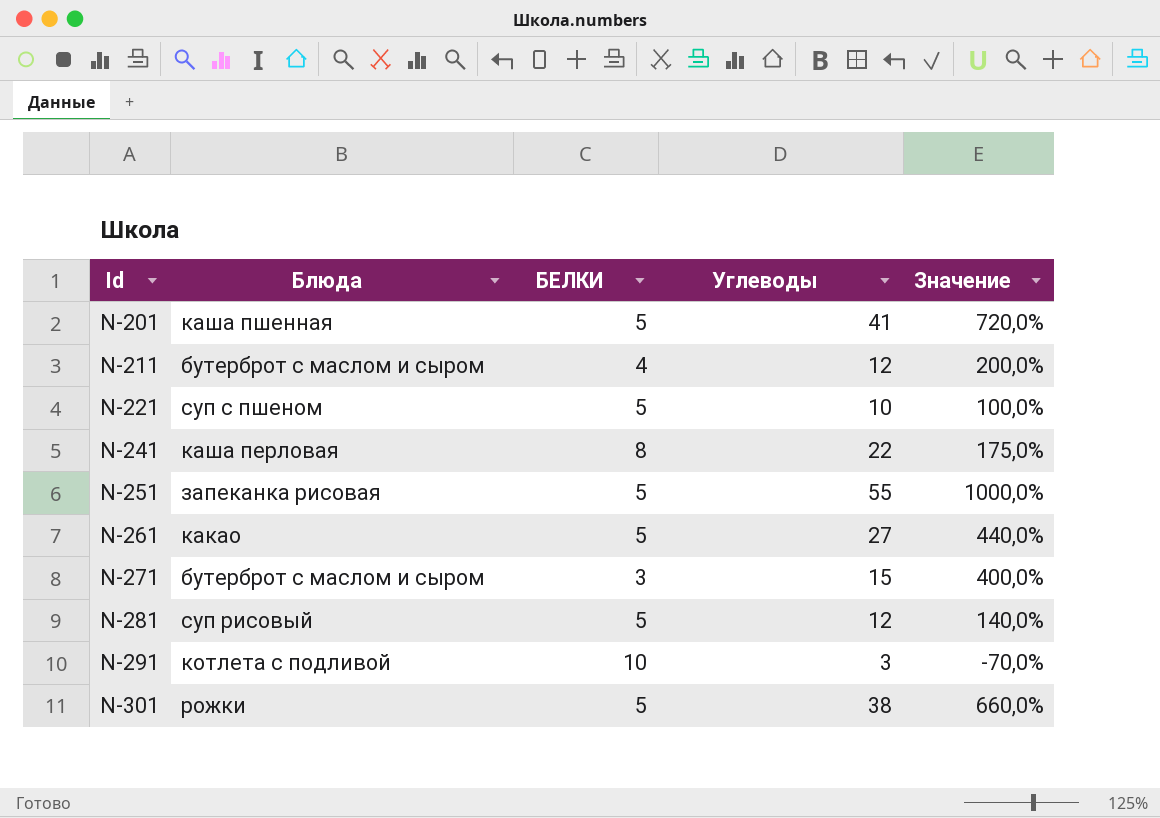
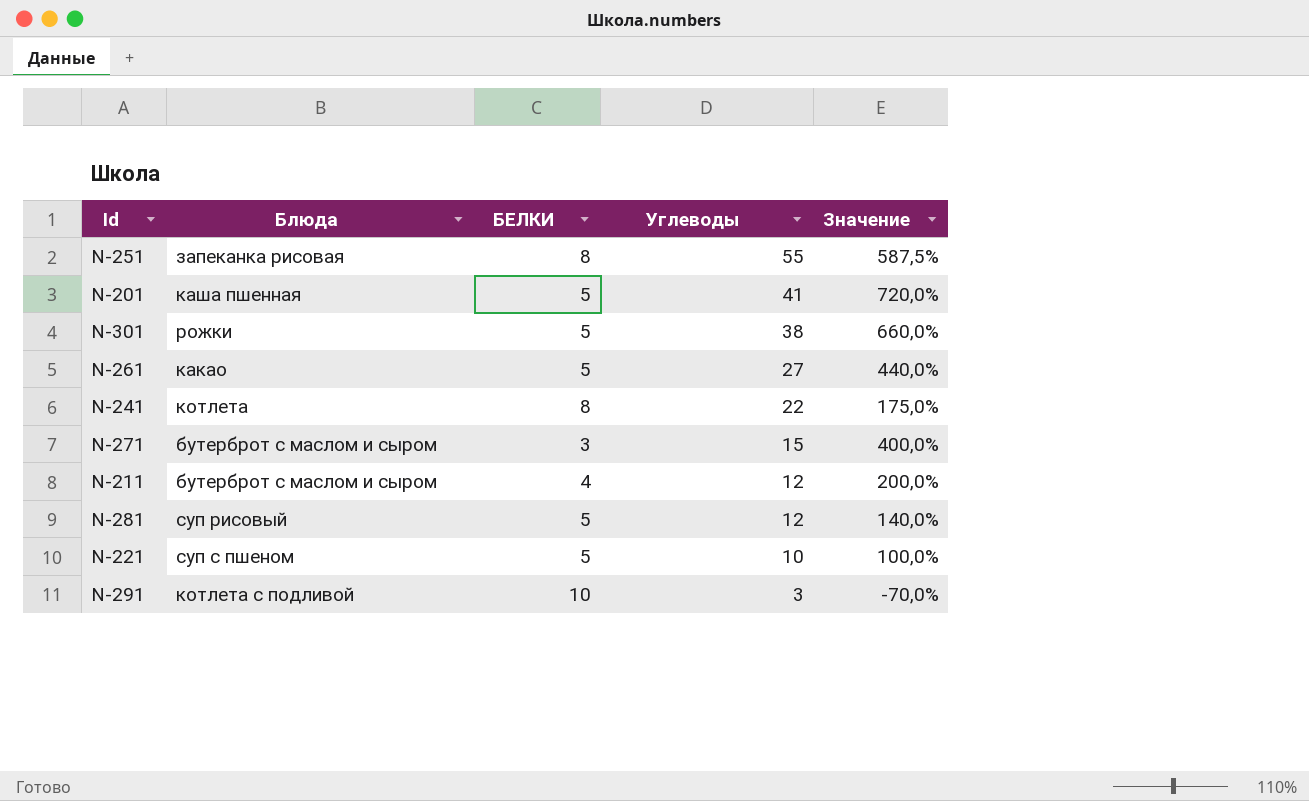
row order: Id ascending -> Углеводы descending
N-251 | БЕЛКИ: 5 -> 8
N-251 | Значение: 1000,0% -> 587,5%
N-241 | Блюда: каша перловая -> котлета

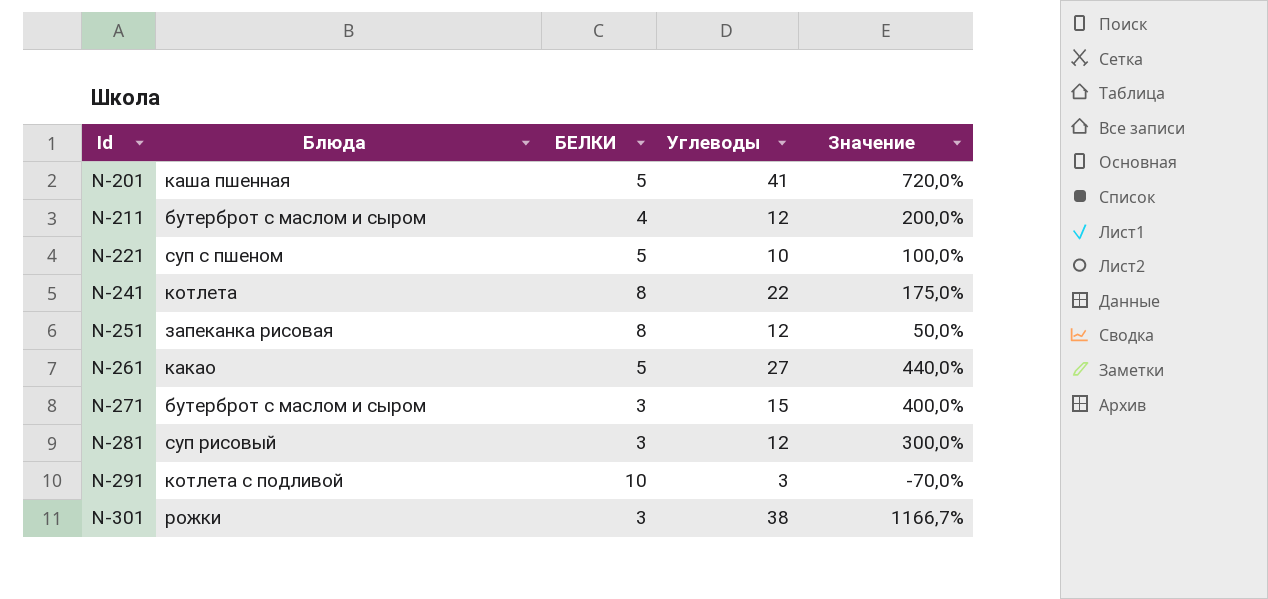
row order: Углеводы descending -> Id ascending
N-251 | Углеводы: 55 -> 12
N-251 | Значение: 587,5% -> 50,0%
N-281 | БЕЛКИ: 5 -> 3
N-281 | Значение: 140,0% -> 300,0%
N-301 | БЕЛКИ: 5 -> 3
N-301 | Значение: 660,0% -> 1166,7%

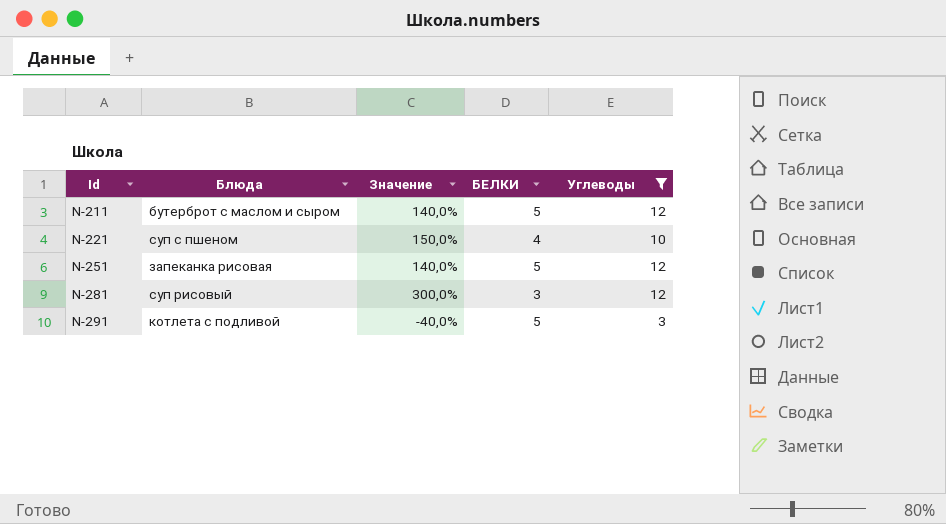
filter: none -> Углеводы <= 12
column Значение | position: 5 -> 3
N-211 | Значение: 200,0% -> 140,0%
N-211 | БЕЛКИ: 4 -> 5
N-221 | Значение: 100,0% -> 150,0%
N-221 | БЕЛКИ: 5 -> 4
N-251 | Значение: 50,0% -> 140,0%
N-251 | БЕЛКИ: 8 -> 5
N-291 | Значение: -70,0% -> -40,0%
N-291 | БЕЛКИ: 10 -> 5

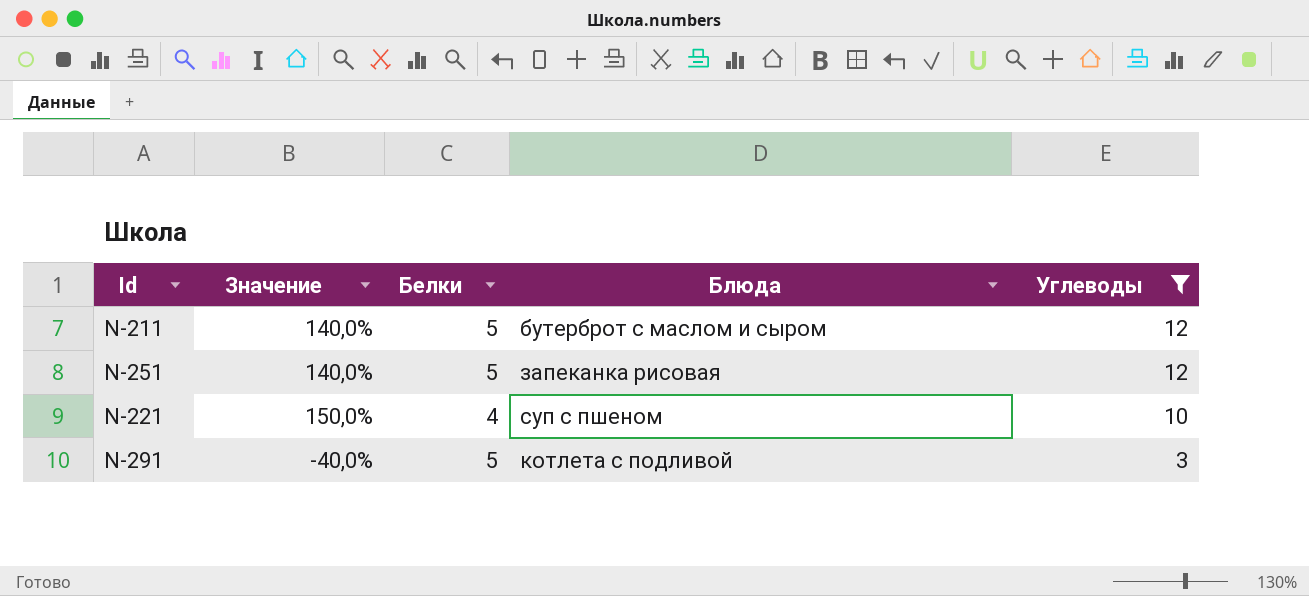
row order: Id ascending -> Углеводы descending
column name: БЕЛКИ -> Белки
column Блюда | position: 2 -> 4
row N-281: суп рисовый | 300,0% | 3 | 12 -> none

